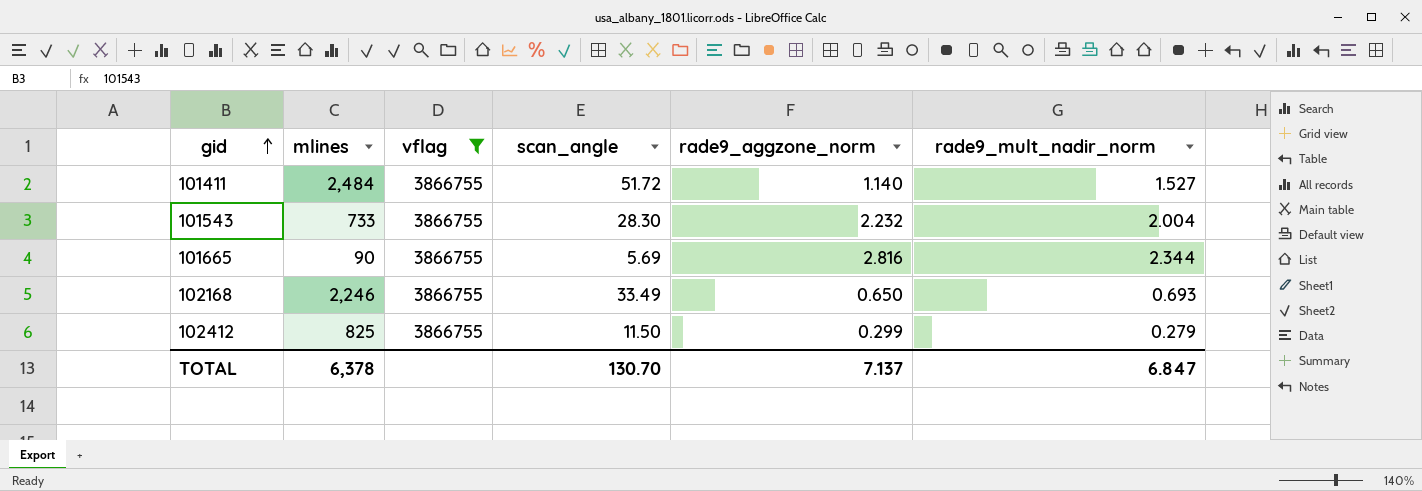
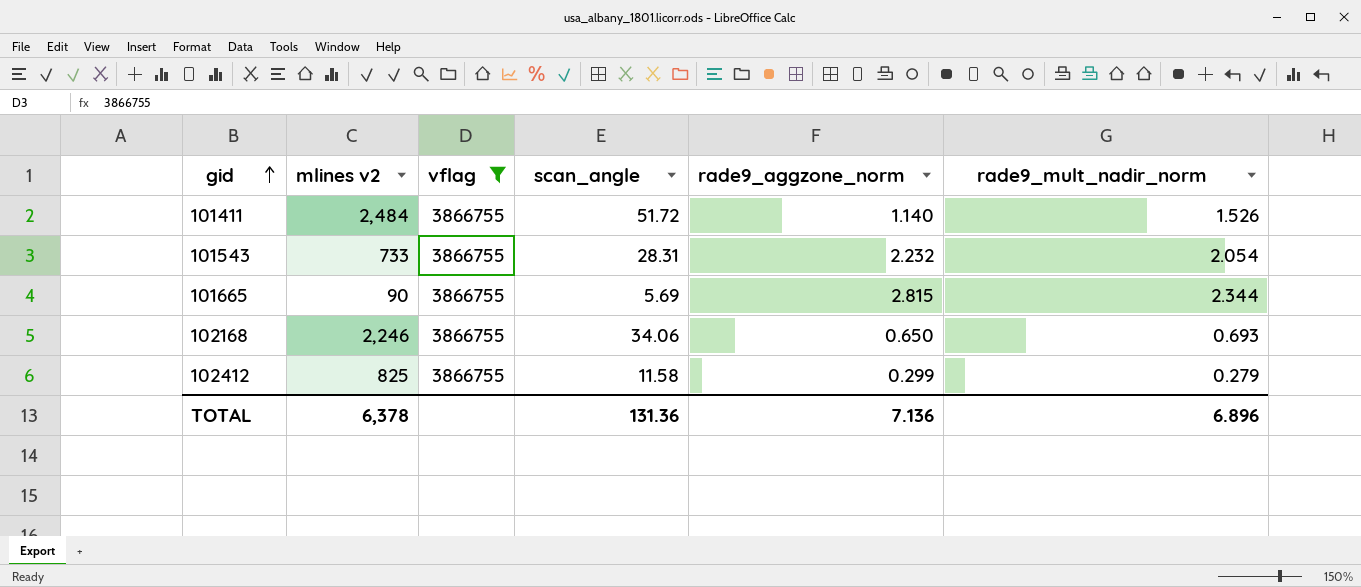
column name: mlines -> mlines v2
101411 | rade9_mult_nadir_norm: 1.527 -> 1.526
101543 | scan_angle: 28.30 -> 28.31
101543 | rade9_mult_nadir_norm: 2.004 -> 2.054
101665 | rade9_aggzone_norm: 2.816 -> 2.815
102168 | scan_angle: 33.49 -> 34.06
102412 | scan_angle: 11.50 -> 11.58
TOTAL | scan_angle: 130.70 -> 131.36
TOTAL | rade9_aggzone_norm: 7.137 -> 7.136
TOTAL | rade9_mult_nadir_norm: 6.847 -> 6.896

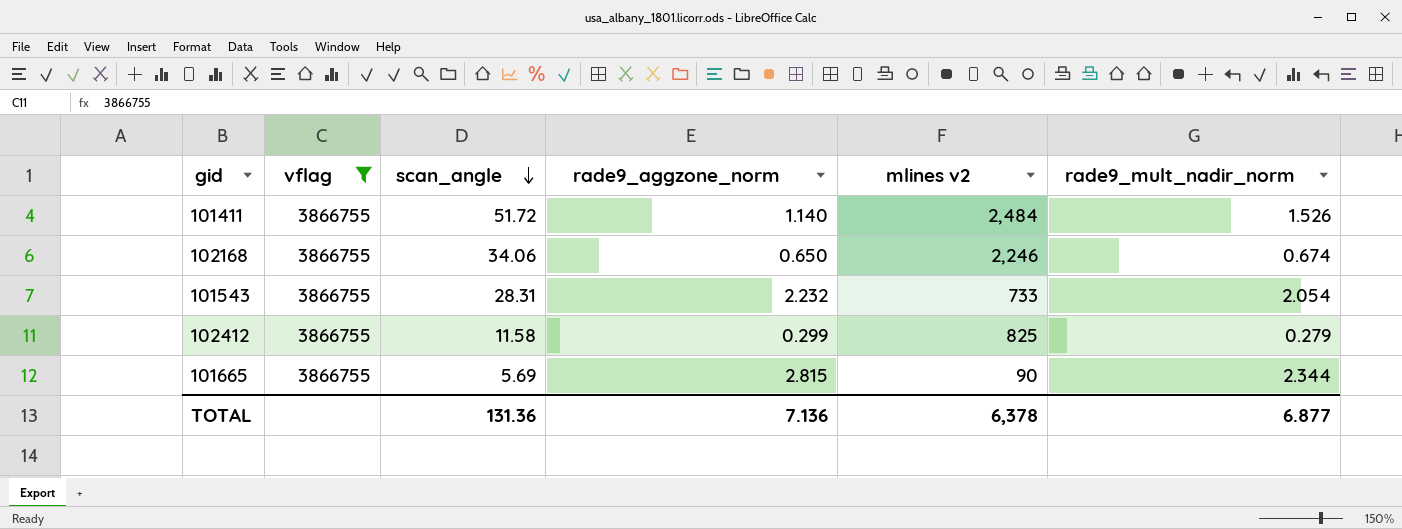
row order: gid ascending -> scan_angle descending
column mlines v2 | position: 2 -> 5
102168 | rade9_mult_nadir_norm: 0.693 -> 0.674
TOTAL | rade9_mult_nadir_norm: 6.896 -> 6.877

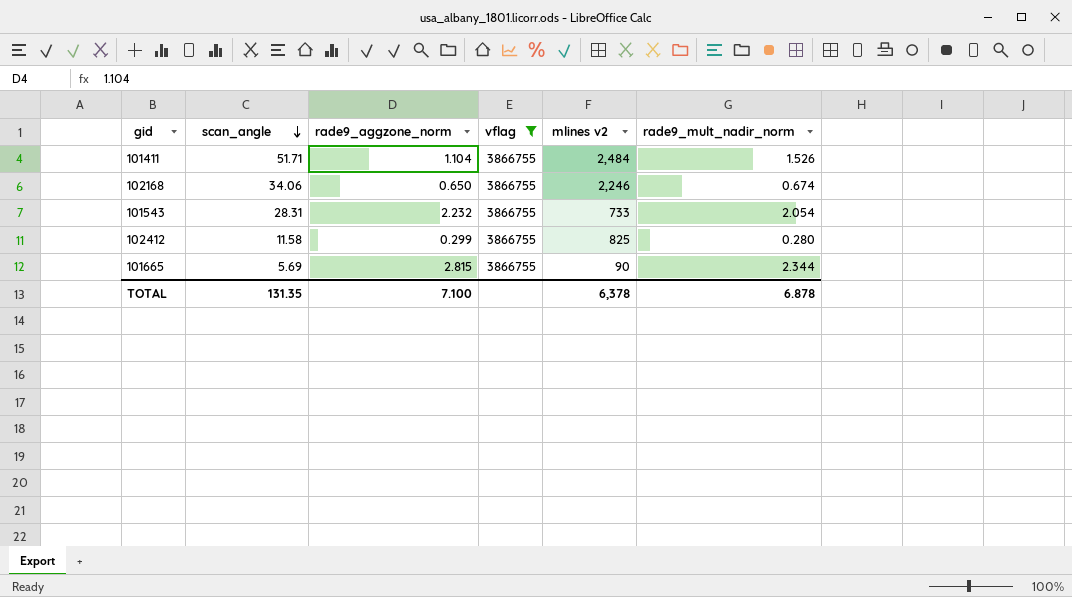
column vflag | position: 2 -> 4
101411 | scan_angle: 51.72 -> 51.71
101411 | rade9_aggzone_norm: 1.140 -> 1.104
102412 | rade9_mult_nadir_norm: 0.279 -> 0.280
TOTAL | scan_angle: 131.36 -> 131.35
TOTAL | rade9_aggzone_norm: 7.136 -> 7.100
TOTAL | rade9_mult_nadir_norm: 6.877 -> 6.878

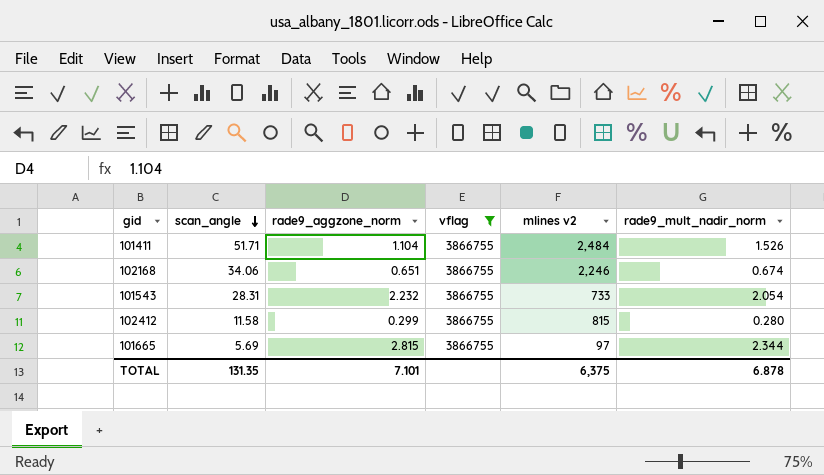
102168 | rade9_aggzone_norm: 0.650 -> 0.651
102412 | mlines v2: 825 -> 815
101665 | mlines v2: 90 -> 97
TOTAL | rade9_aggzone_norm: 7.100 -> 7.101
TOTAL | mlines v2: 6,378 -> 6,375

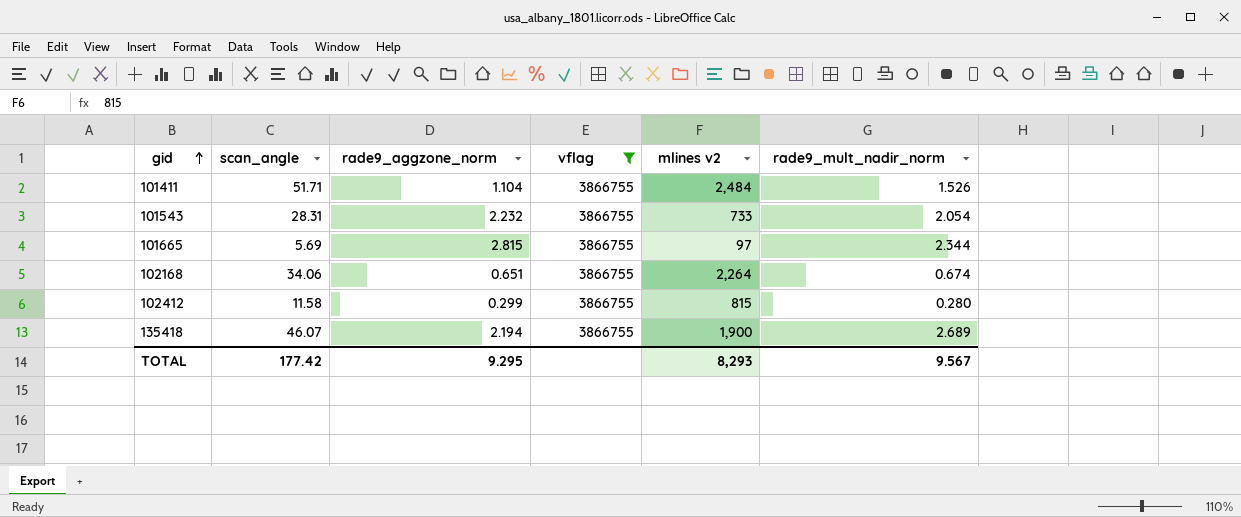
row order: scan_angle descending -> gid ascending
102168 | mlines v2: 2,246 -> 2,264
row 135418: none -> 46.07 | 2.194 | 3866755 | 1,900 | 2.689
TOTAL | scan_angle: 131.35 -> 177.42
TOTAL | rade9_aggzone_norm: 7.101 -> 9.295
TOTAL | mlines v2: 6,375 -> 8,293
TOTAL | rade9_mult_nadir_norm: 6.878 -> 9.567

